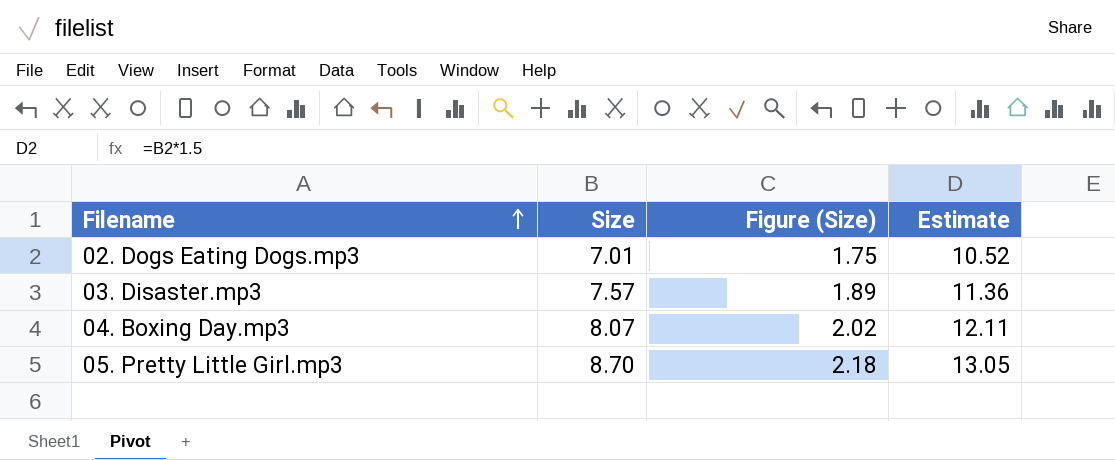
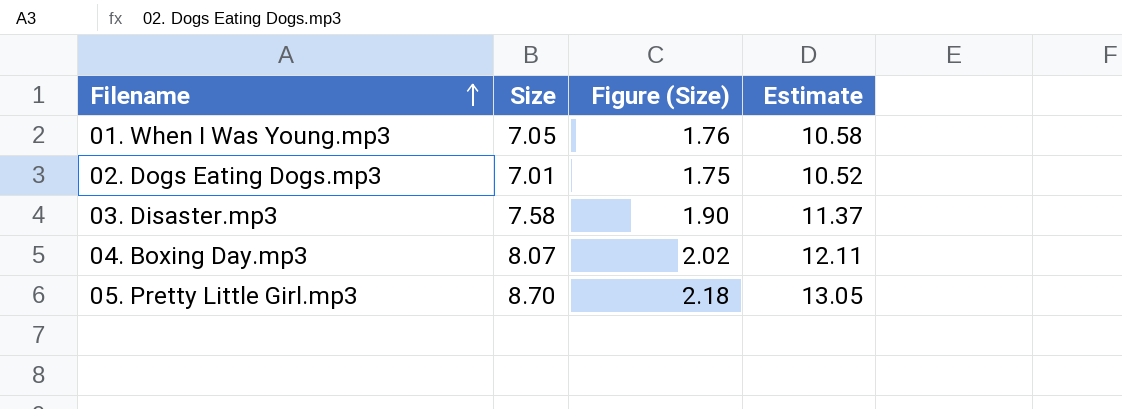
row 01. When I Was Young.mp3: none -> 7.05 | 1.76 | 10.58
03. Disaster.mp3 | Size: 7.57 -> 7.58
03. Disaster.mp3 | Figure (Size): 1.89 -> 1.90
03. Disaster.mp3 | Estimate: 11.36 -> 11.37

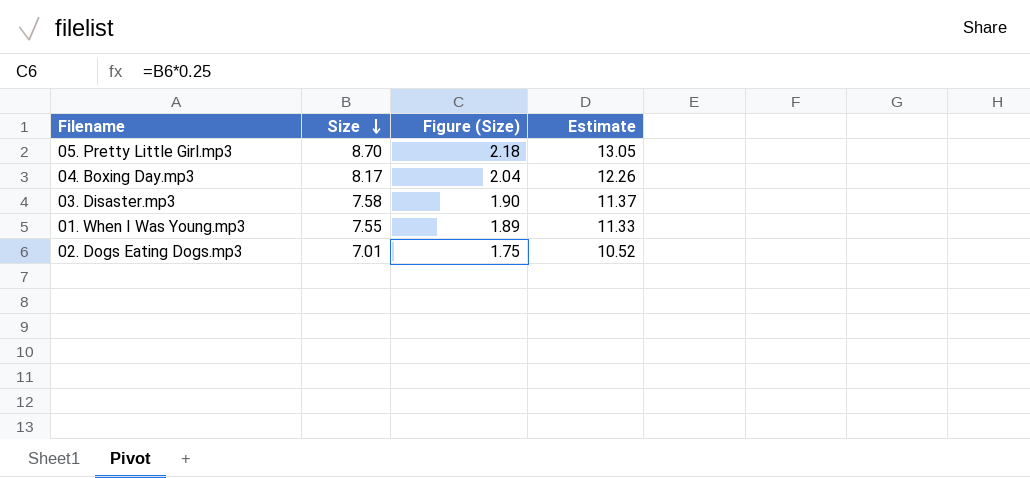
row order: Filename ascending -> Size descending
04. Boxing Day.mp3 | Size: 8.07 -> 8.17
04. Boxing Day.mp3 | Figure (Size): 2.02 -> 2.04
04. Boxing Day.mp3 | Estimate: 12.11 -> 12.26
01. When I Was Young.mp3 | Size: 7.05 -> 7.55
01. When I Was Young.mp3 | Figure (Size): 1.76 -> 1.89
01. When I Was Young.mp3 | Estimate: 10.58 -> 11.33

